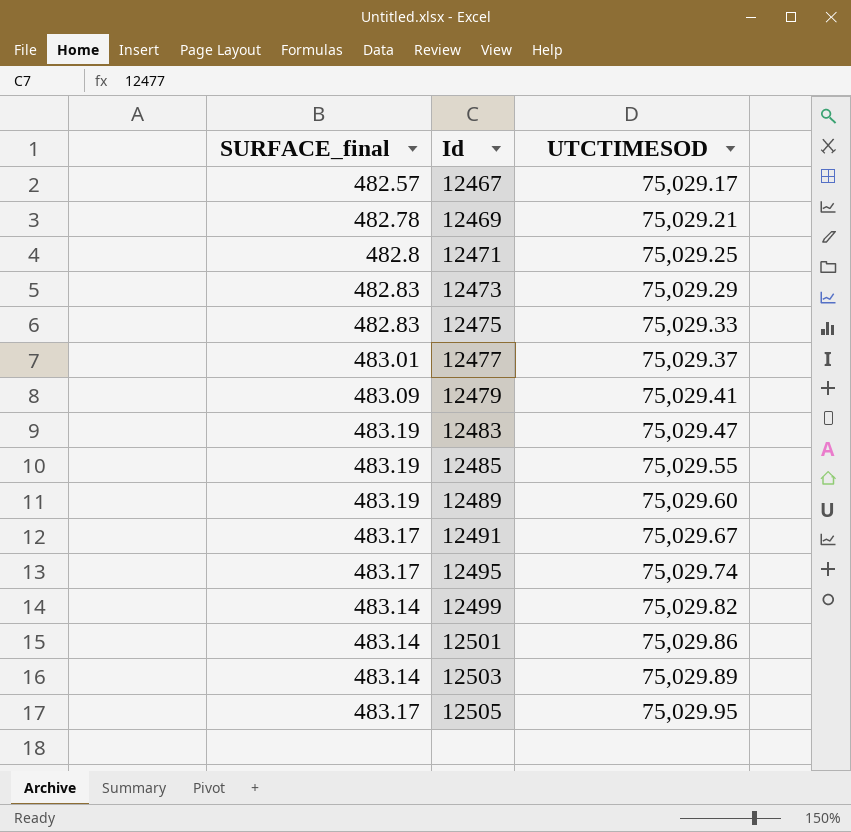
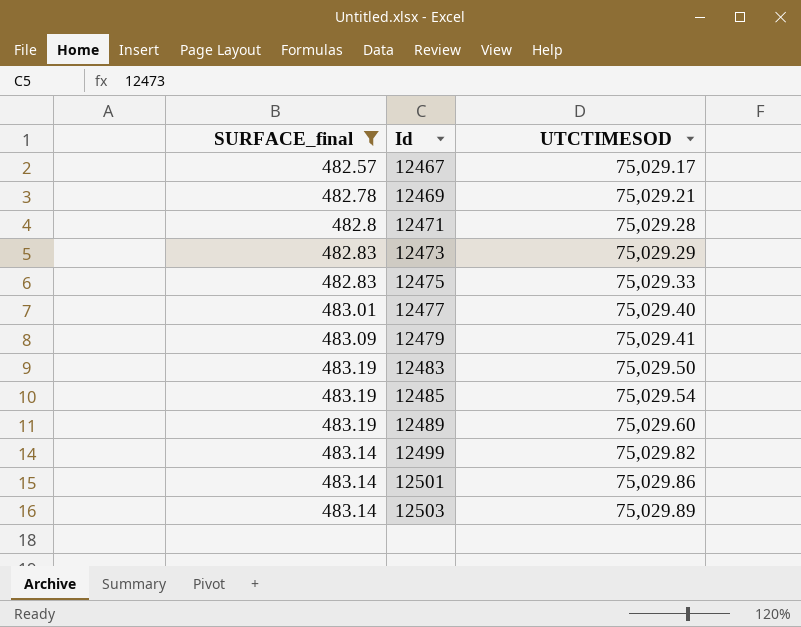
filter: none -> SURFACE_final != 483.17
12471 | UTCTIMESOD: 75,029.25 -> 75,029.28
12477 | UTCTIMESOD: 75,029.37 -> 75,029.40
12483 | UTCTIMESOD: 75,029.47 -> 75,029.50
12485 | UTCTIMESOD: 75,029.55 -> 75,029.54

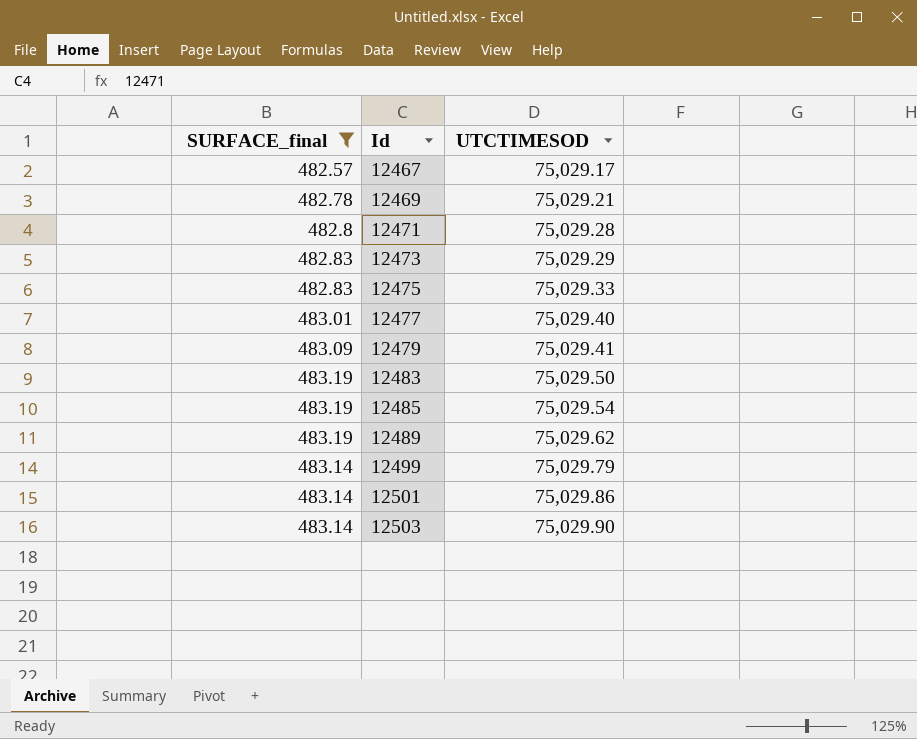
12489 | UTCTIMESOD: 75,029.60 -> 75,029.62
12499 | UTCTIMESOD: 75,029.82 -> 75,029.79
12503 | UTCTIMESOD: 75,029.89 -> 75,029.90

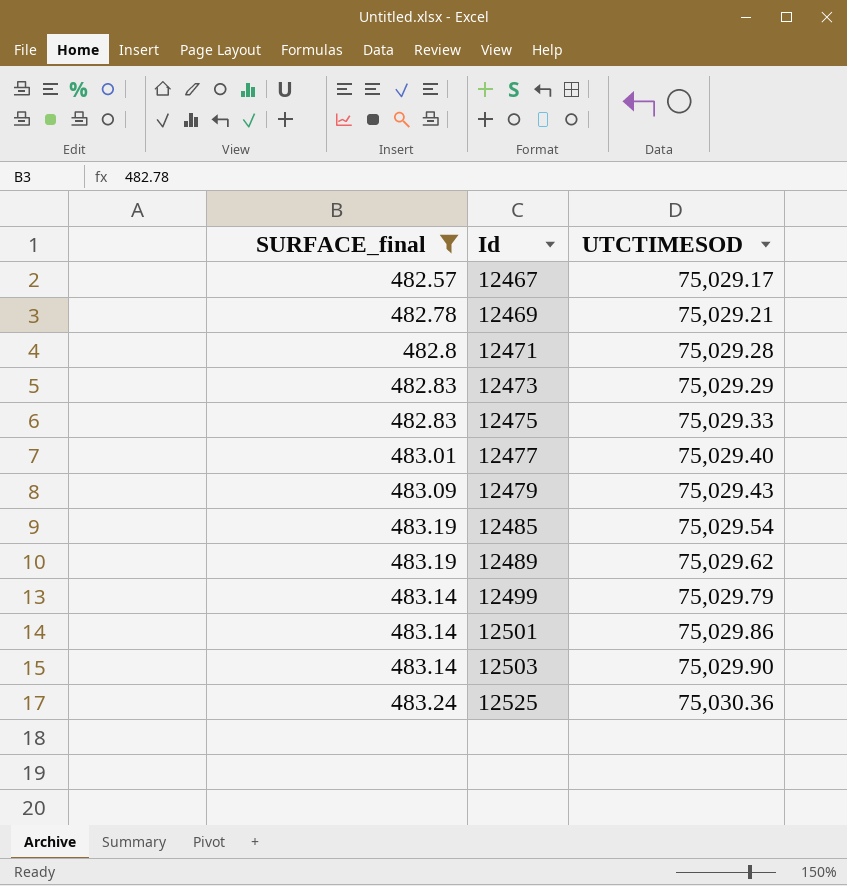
row 12483: 483.19 | 75,029.50 -> none
12479 | UTCTIMESOD: 75,029.41 -> 75,029.43
row 12525: none -> 483.24 | 75,030.36

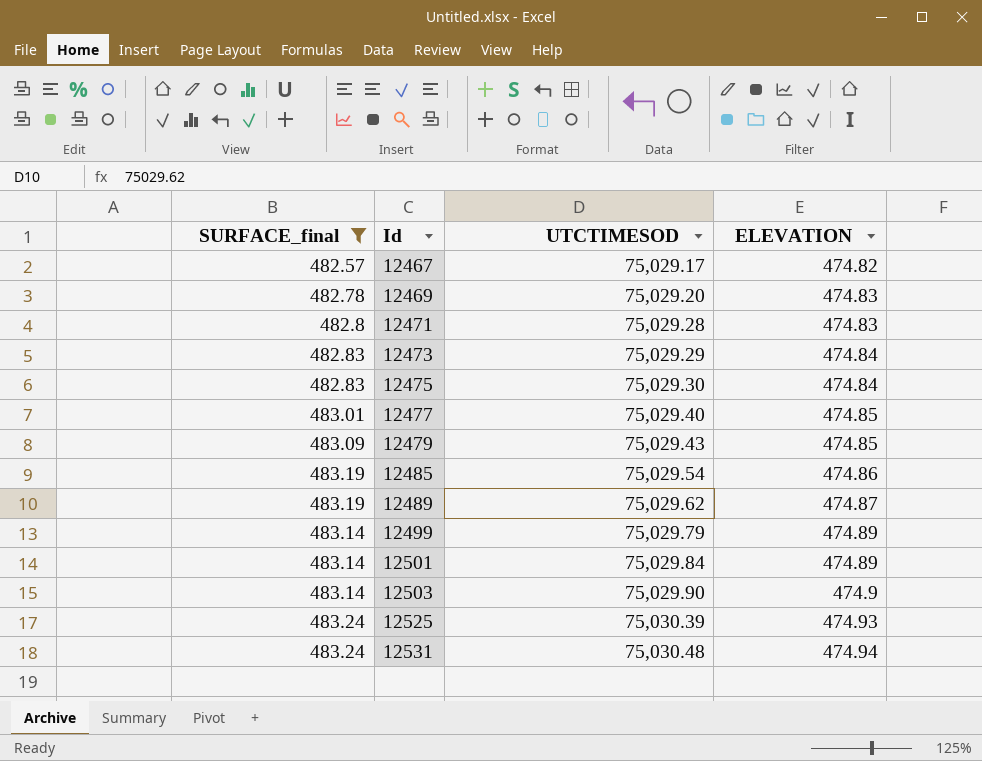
column ELEVATION | position: none -> 4
12469 | UTCTIMESOD: 75,029.21 -> 75,029.20
12475 | UTCTIMESOD: 75,029.33 -> 75,029.30
12501 | UTCTIMESOD: 75,029.86 -> 75,029.84
12525 | UTCTIMESOD: 75,030.36 -> 75,030.39
row 12531: none -> 483.24 | 75,030.48 | 474.94

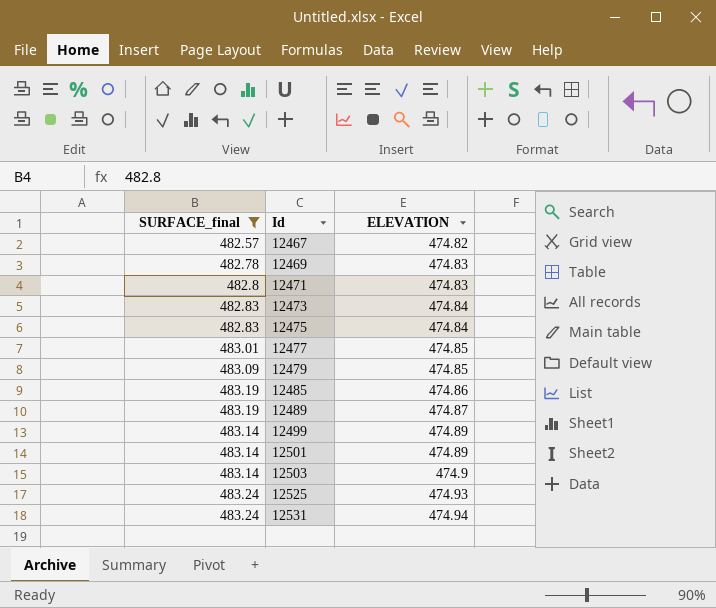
column UTCTIMESOD | position: 3 -> none

